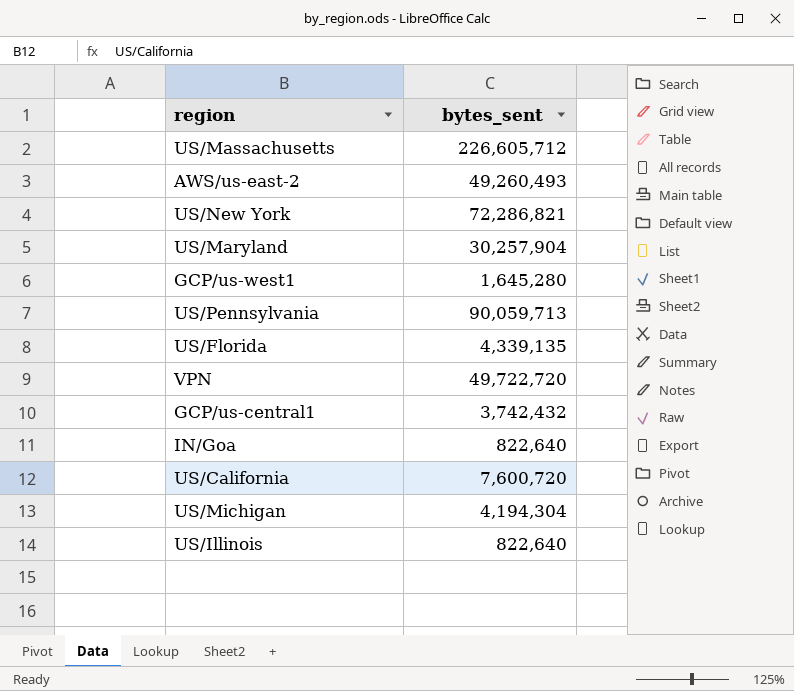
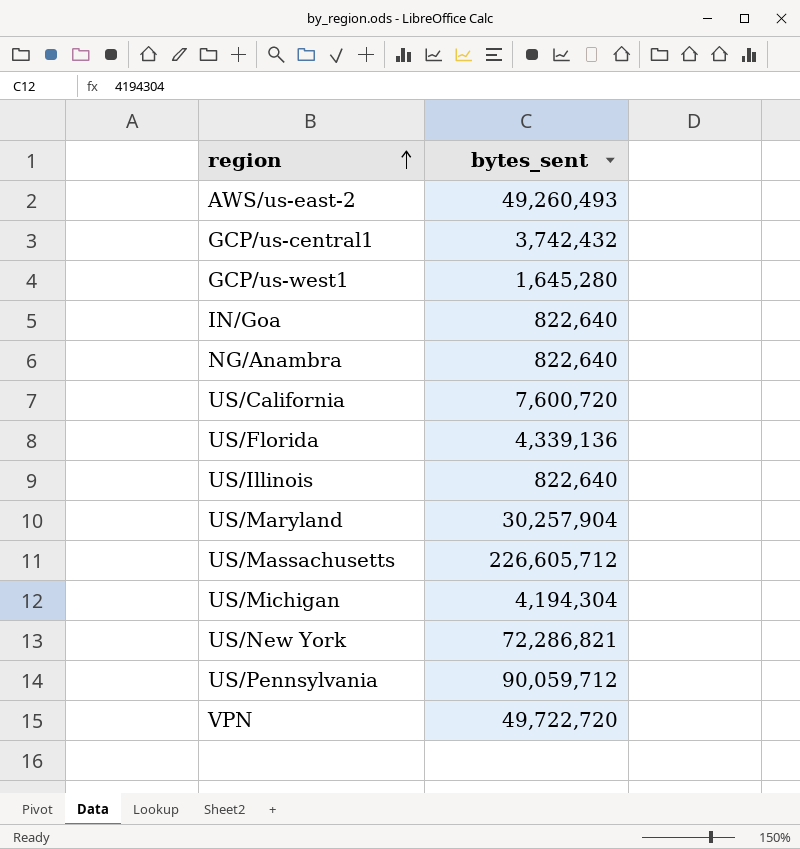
row order: none -> region ascending
row NG/Anambra: none -> 822,640
US/Florida | bytes_sent: 4,339,135 -> 4,339,136
US/Pennsylvania | bytes_sent: 90,059,713 -> 90,059,712

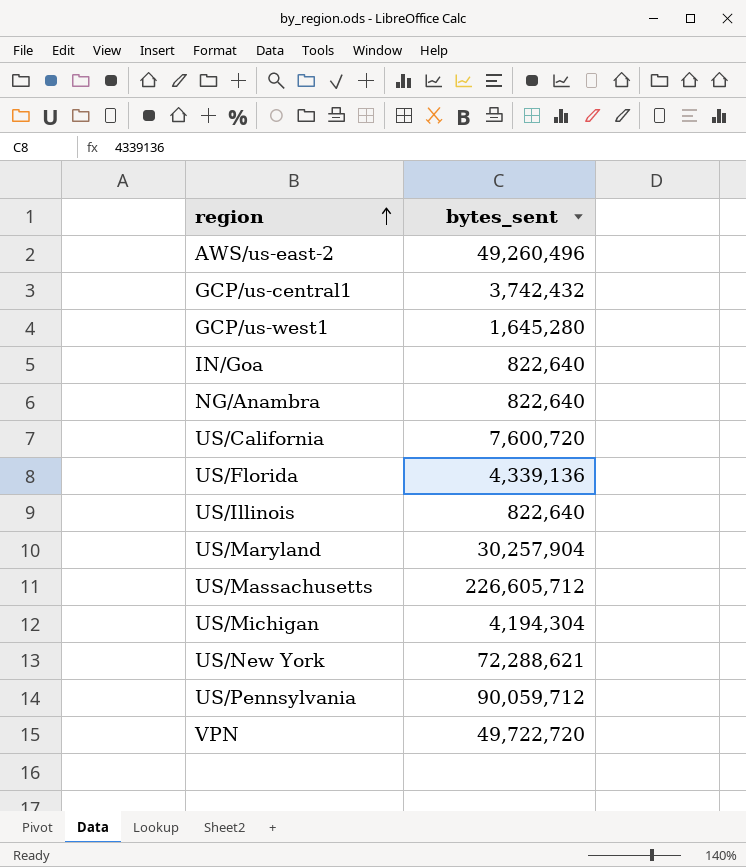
AWS/us-east-2 | bytes_sent: 49,260,493 -> 49,260,496
US/New York | bytes_sent: 72,286,821 -> 72,288,621

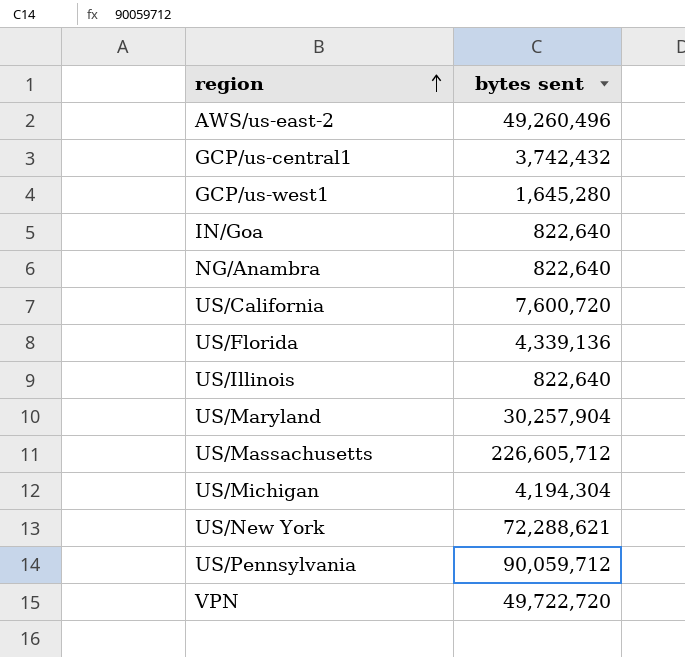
column name: bytes_sent -> bytes sent

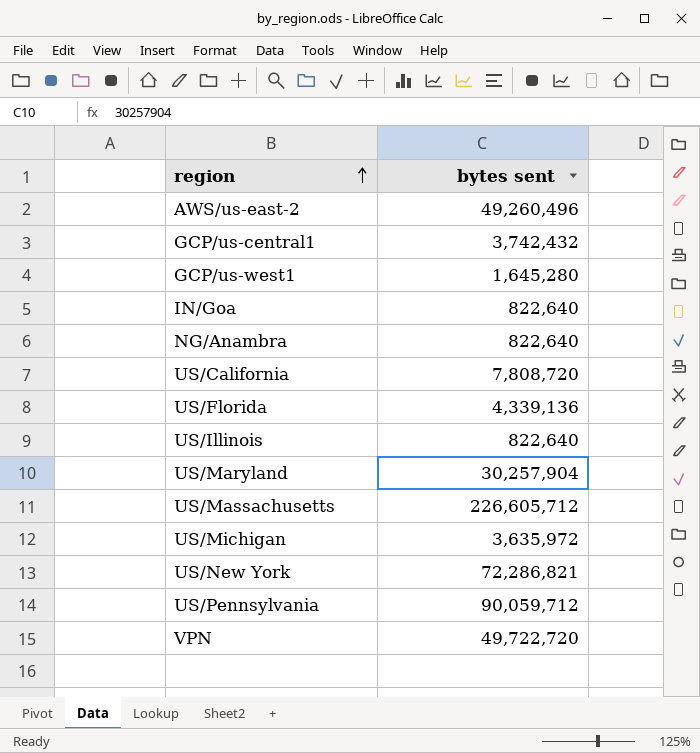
US/California | bytes sent: 7,600,720 -> 7,808,720
US/Michigan | bytes sent: 4,194,304 -> 3,635,972
US/New York | bytes sent: 72,288,621 -> 72,286,821

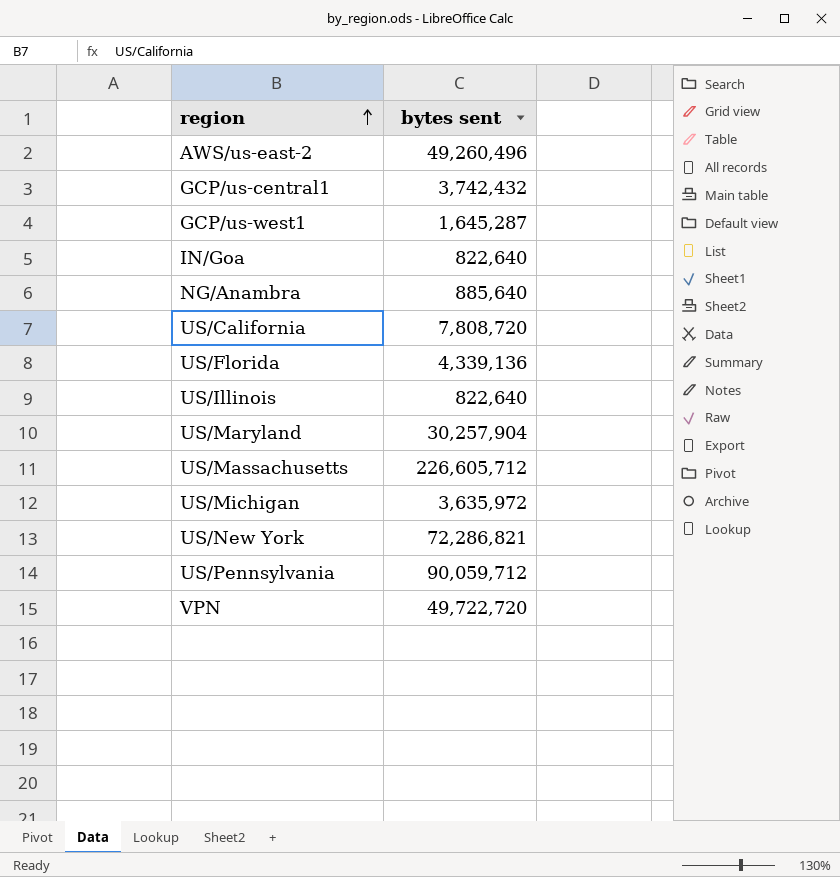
GCP/us-west1 | bytes sent: 1,645,280 -> 1,645,287
NG/Anambra | bytes sent: 822,640 -> 885,640

